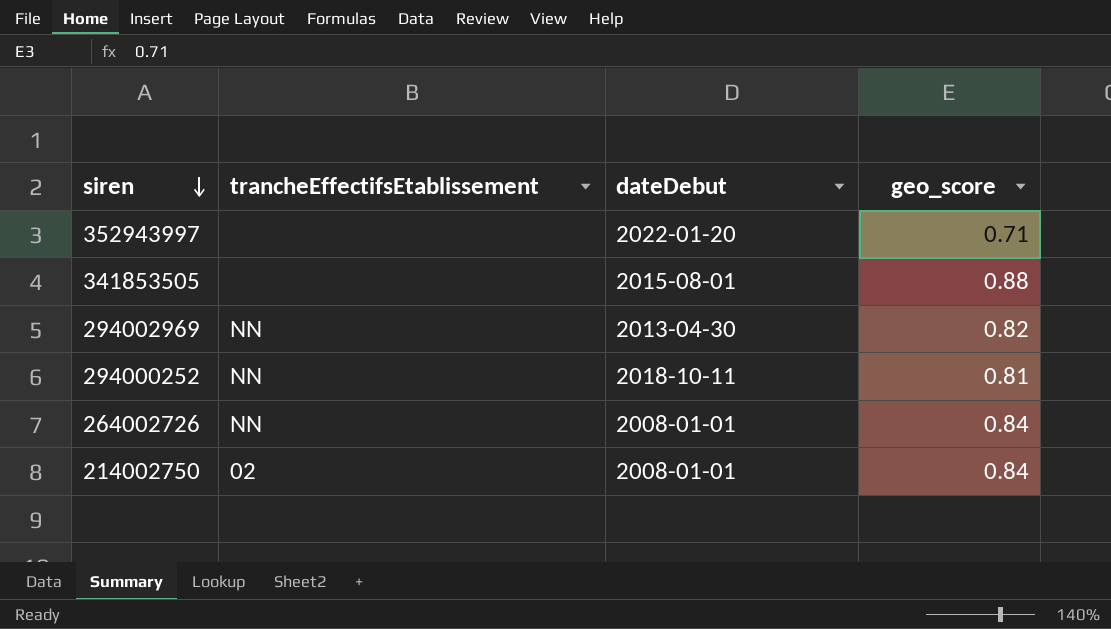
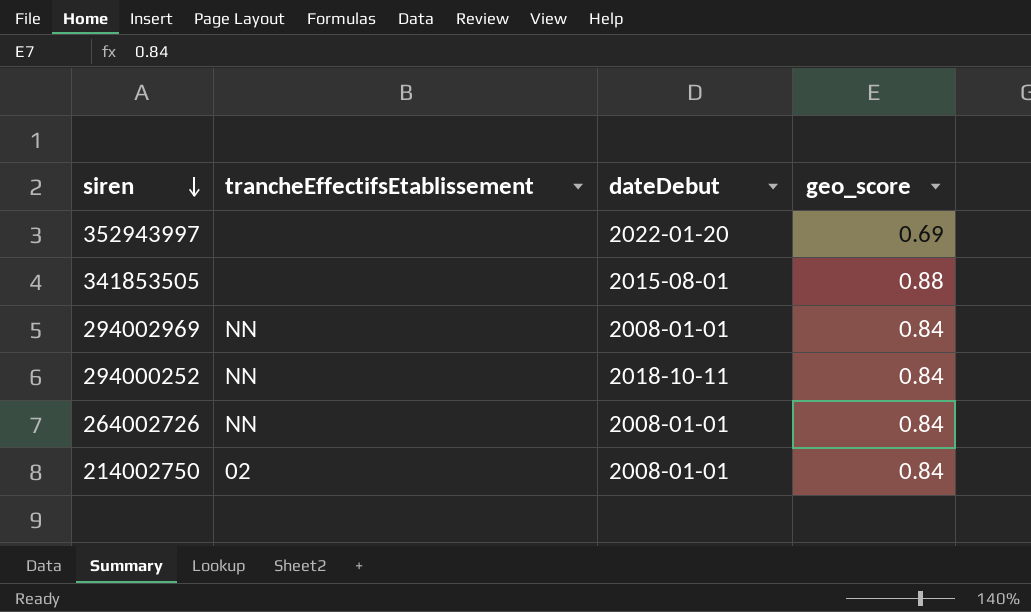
352943997 | geo_score: 0.71 -> 0.69
294002969 | dateDebut: 2013-04-30 -> 2008-01-01
294002969 | geo_score: 0.82 -> 0.84
294000252 | geo_score: 0.81 -> 0.84

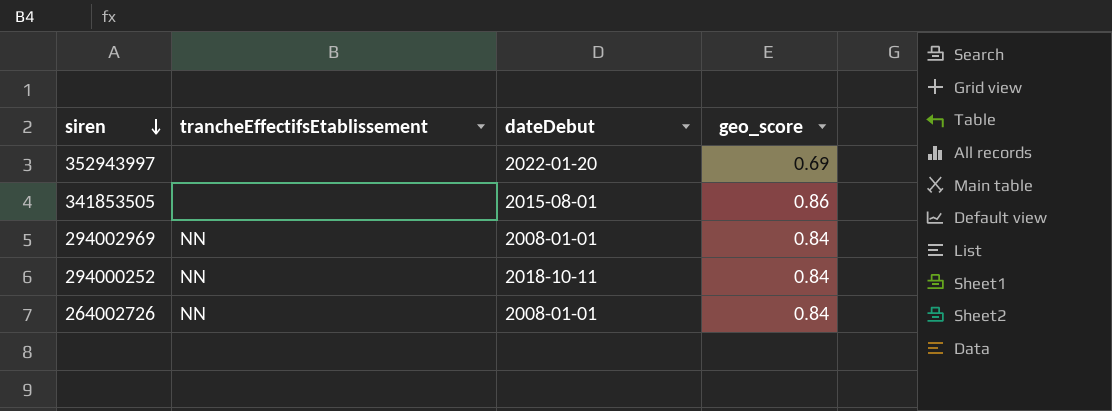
row 214002750: 02 | 2008-01-01 | 0.84 -> none
341853505 | geo_score: 0.88 -> 0.86

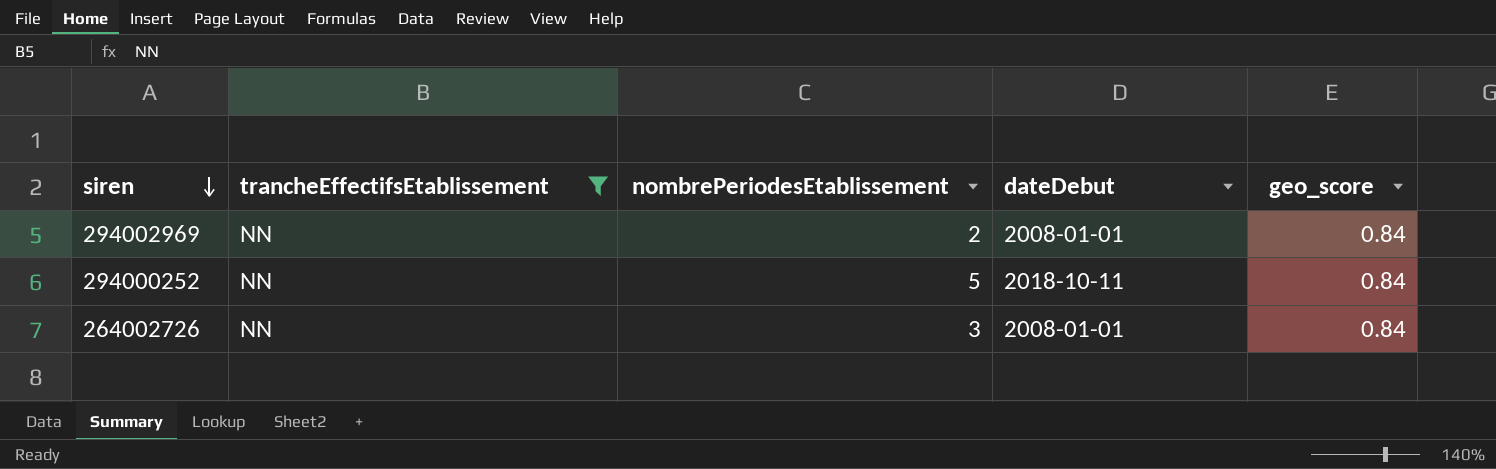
filter: none -> trancheEffectifsEtablissement = NN
column nombrePeriodesEtablissement | position: none -> 3

